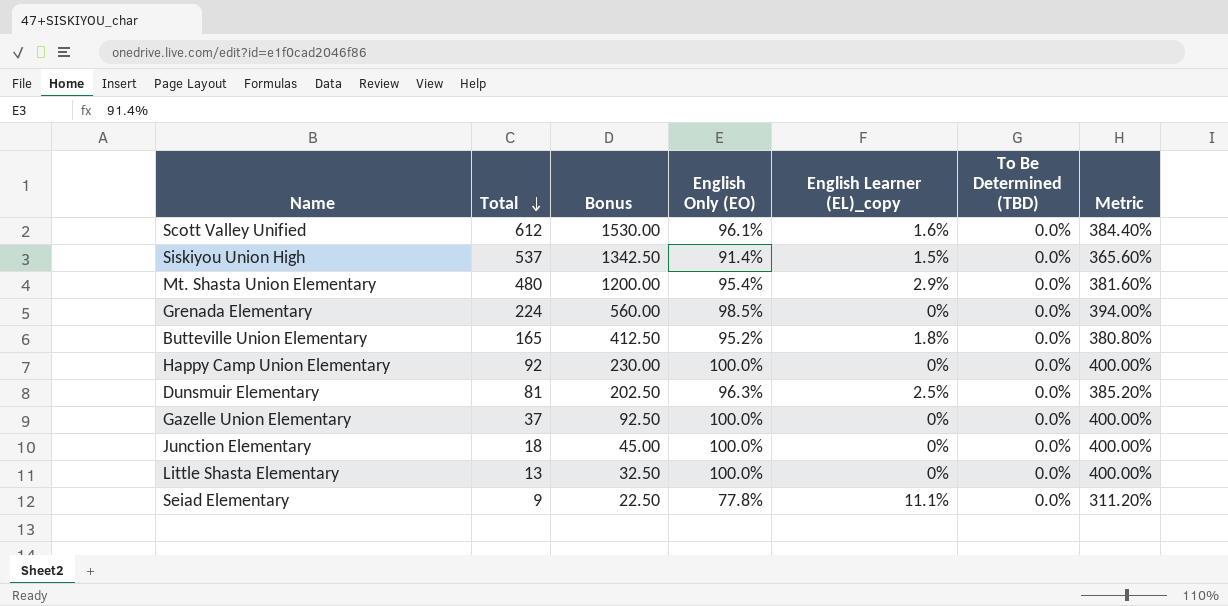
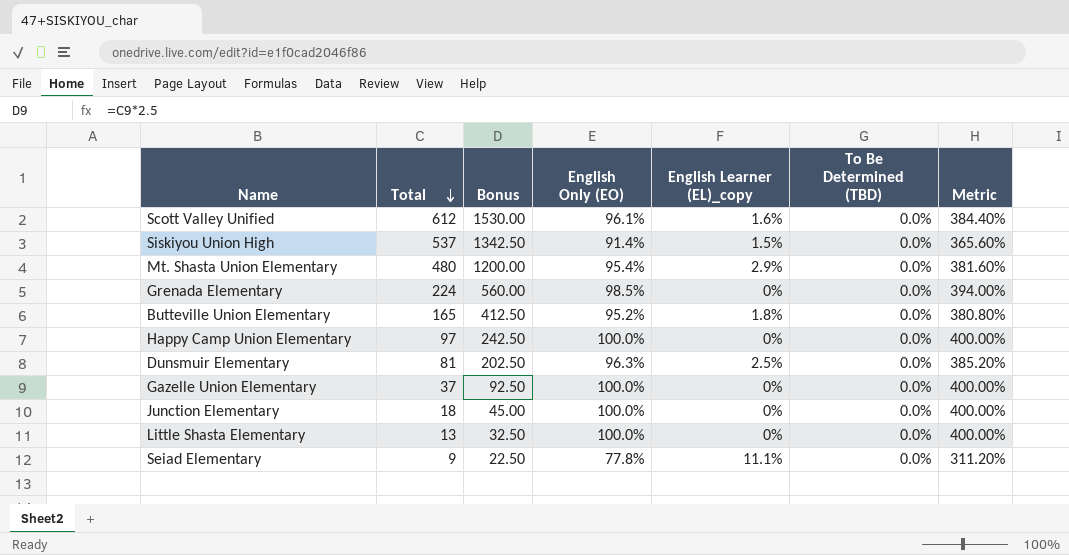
Happy Camp Union Elementary | Total: 92 -> 97
Happy Camp Union Elementary | Bonus: 230.00 -> 242.50

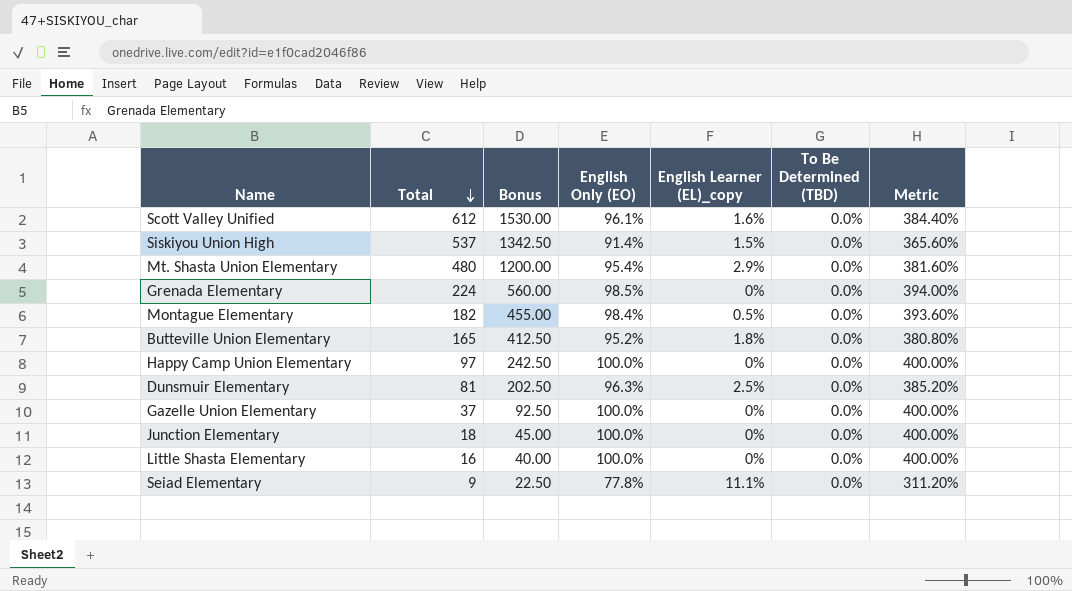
row Montague Elementary: none -> 182 | 455.00 | 98.4% | 0.5% | 0.0% | 393.60%
Little Shasta Elementary | Total: 13 -> 16
Little Shasta Elementary | Bonus: 32.50 -> 40.00

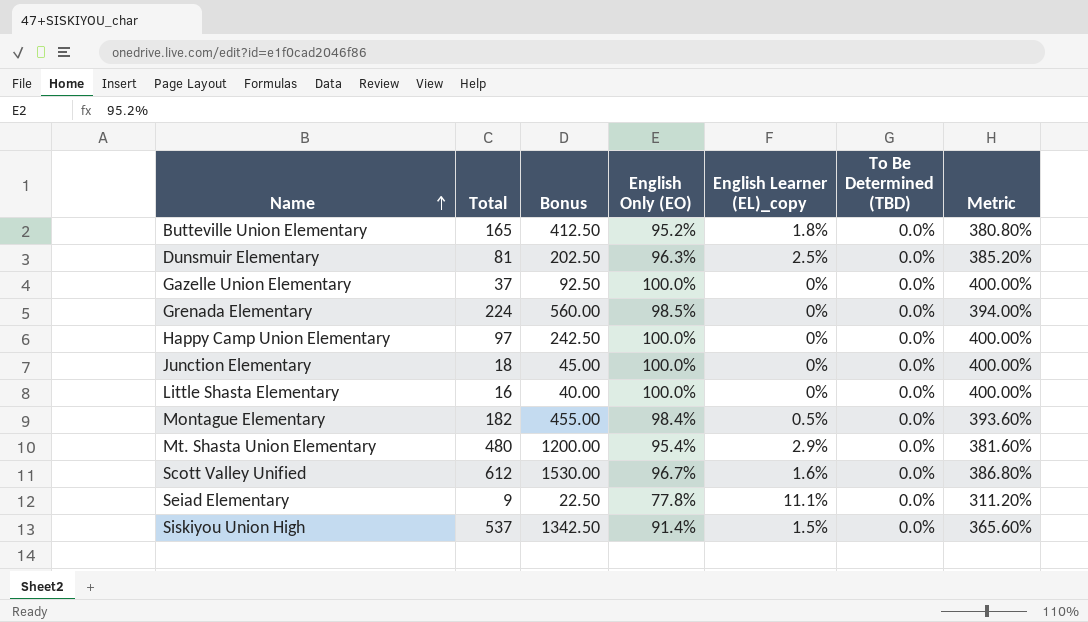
row order: Total descending -> Name ascending
Scott Valley Unified | English Only (EO): 96.1% -> 96.7%
Scott Valley Unified | Metric: 384.40% -> 386.80%

